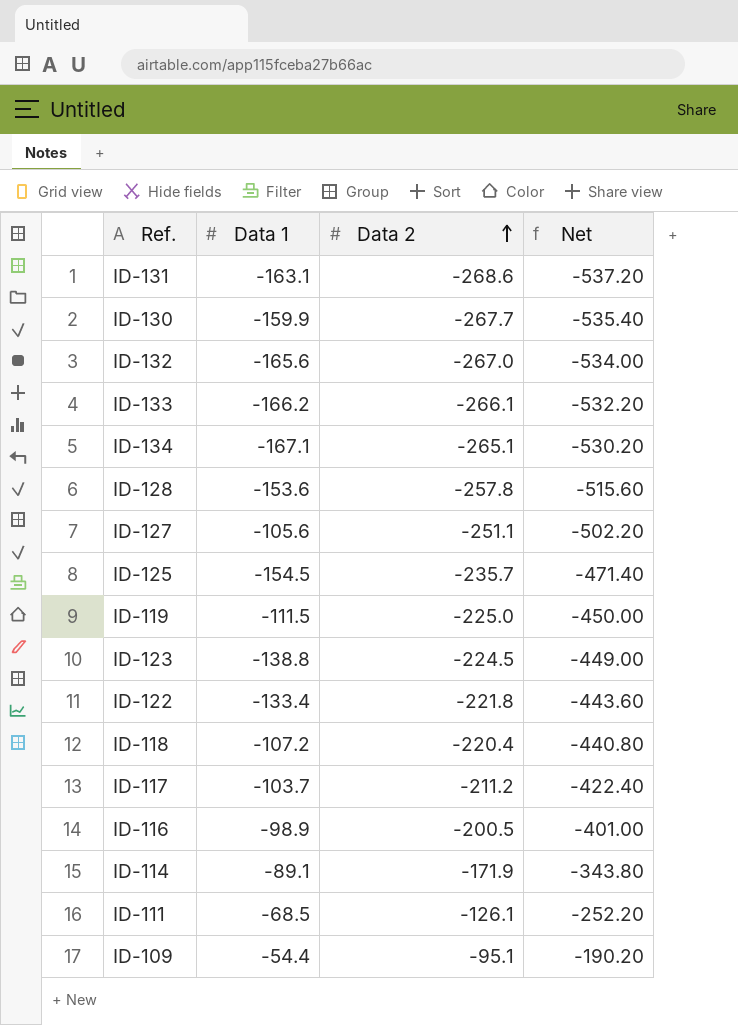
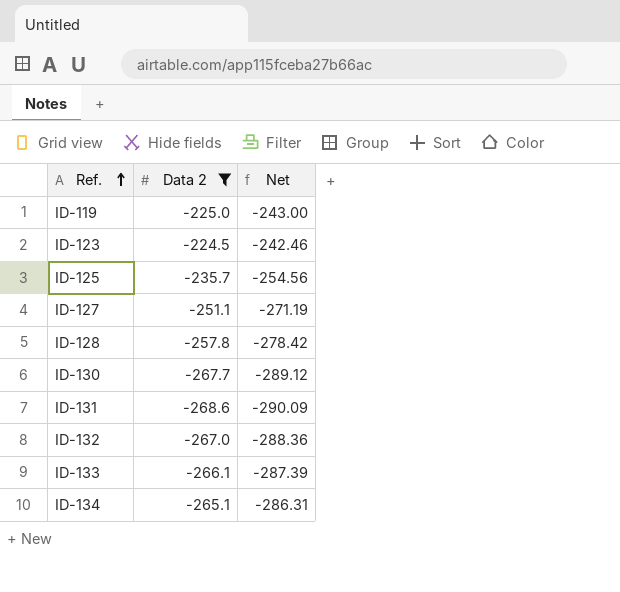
filter: none -> Data 2 <= -224.5
row order: Data 2 ascending -> Ref. ascending
column Data 1 | position: 2 -> none
column Net | formula: [Data 2] * 2 -> [Data 2] * 1.08

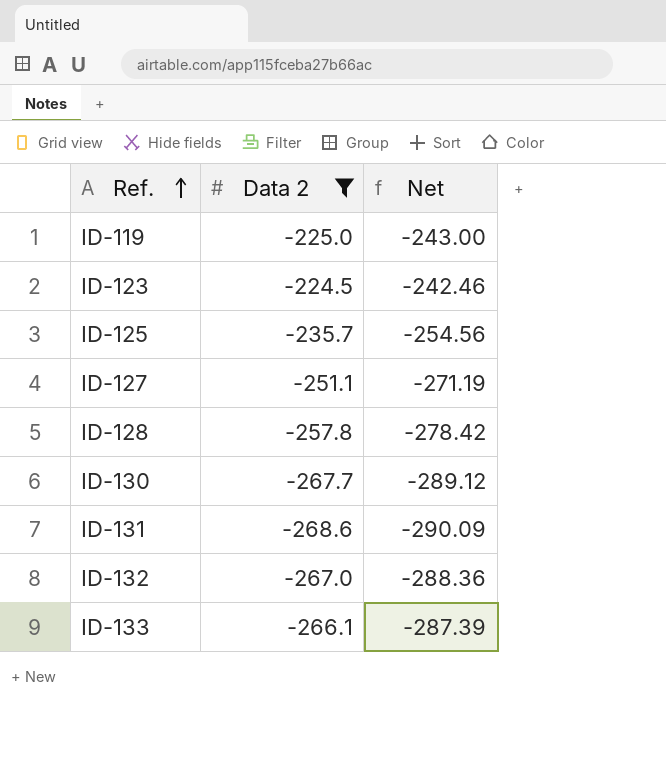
row ID-134: -265.1 | -286.31 -> none

